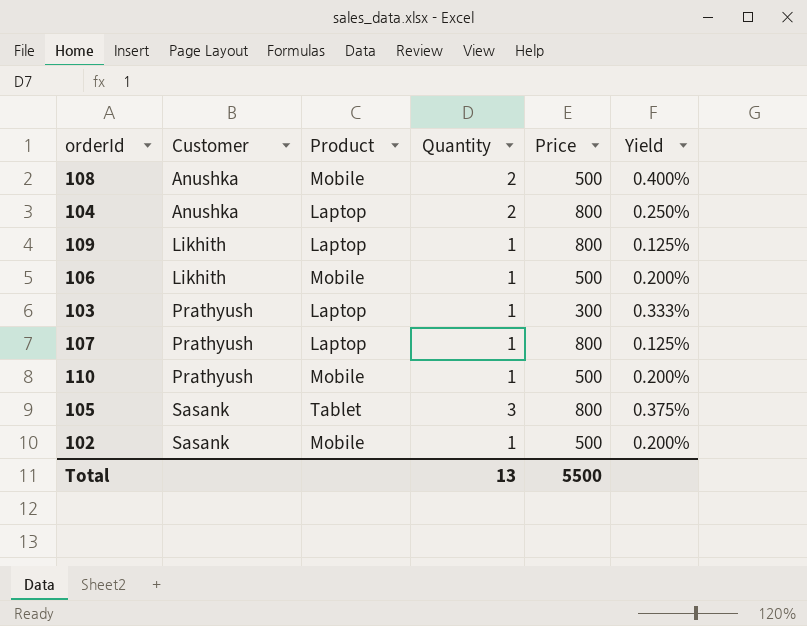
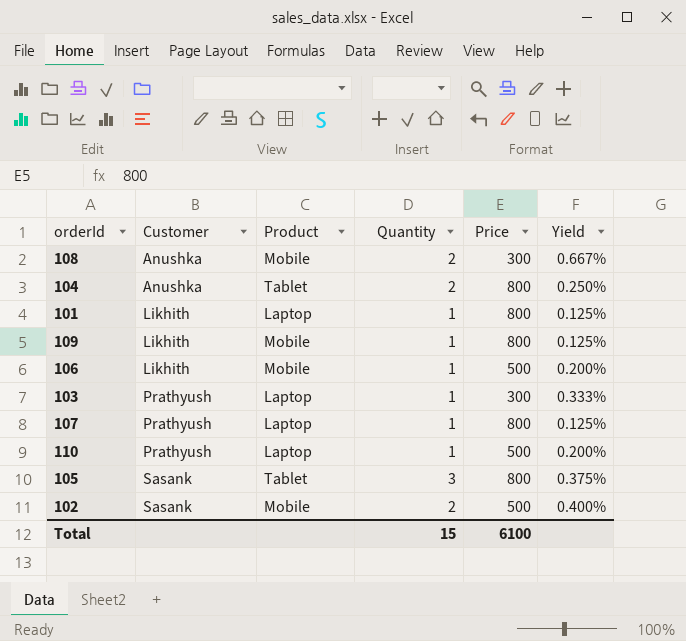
108 | Price: 500 -> 300
108 | Yield: 0.400% -> 0.667%
104 | Product: Laptop -> Tablet
row 101: none -> Likhith | Laptop | 1 | 800 | 0.125%
109 | Product: Laptop -> Mobile
110 | Product: Mobile -> Laptop
102 | Quantity: 1 -> 2
102 | Yield: 0.200% -> 0.400%
Total | Quantity: 13 -> 15
Total | Price: 5500 -> 6100

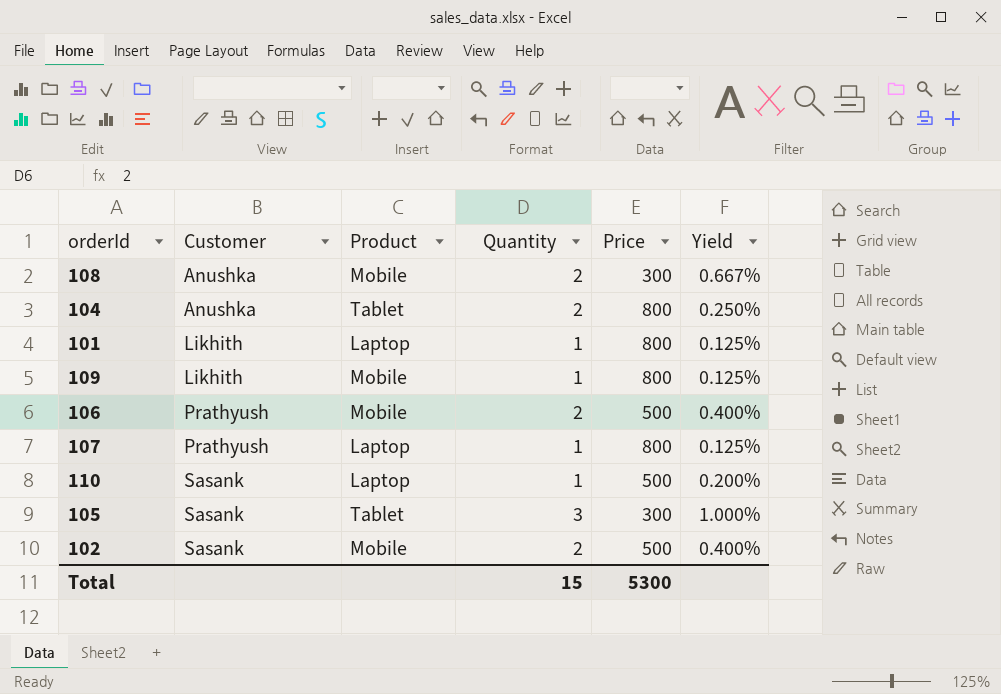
row 103: Prathyush | Laptop | 1 | 300 | 0.333% -> none
106 | Customer: Likhith -> Prathyush
106 | Quantity: 1 -> 2
106 | Yield: 0.200% -> 0.400%
110 | Customer: Prathyush -> Sasank
105 | Price: 800 -> 300
105 | Yield: 0.375% -> 1.000%
Total | Price: 6100 -> 5300

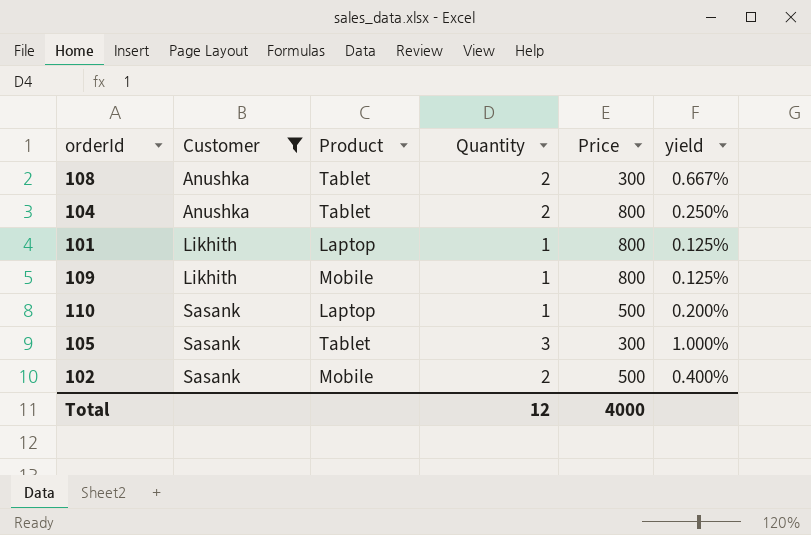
filter: none -> Customer != Prathyush
column name: Yield -> yield
108 | Product: Mobile -> Tablet
Total | Quantity: 15 -> 12
Total | Price: 5300 -> 4000

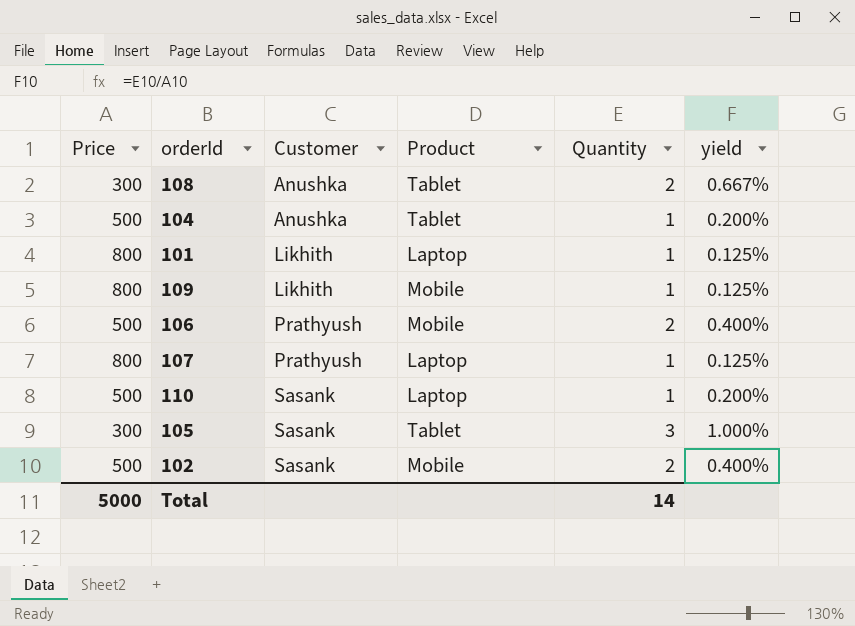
filter: Customer != Prathyush -> none
column Price | position: 5 -> 1
104 | Price: 800 -> 500
104 | Quantity: 2 -> 1
104 | yield: 0.250% -> 0.200%
Total | Price: 4000 -> 5000
Total | Quantity: 12 -> 14

